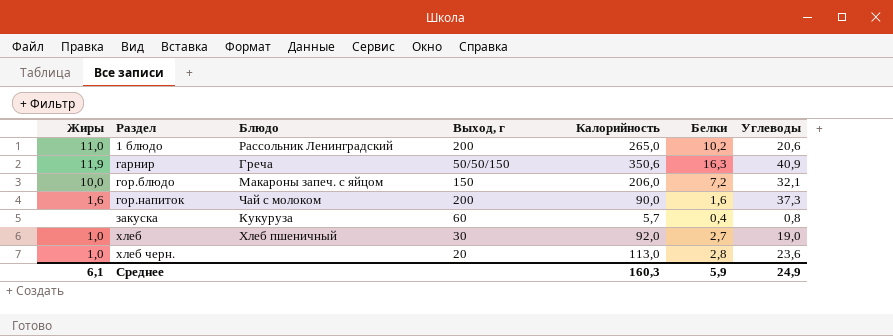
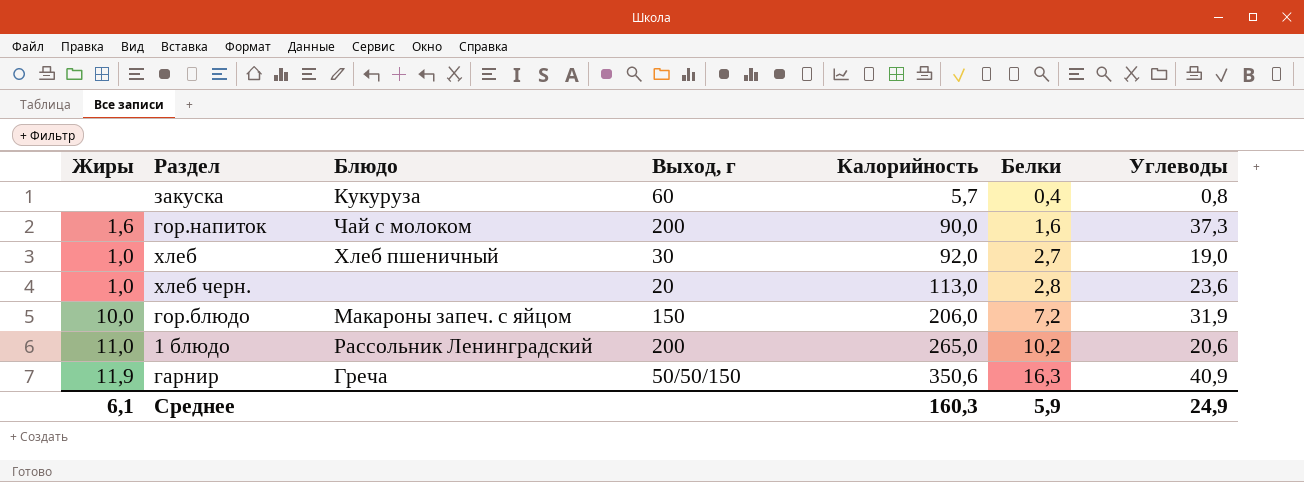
row order: Раздел ascending -> Калорийность ascending
гор.блюдо | Углеводы: 32,1 -> 31,9

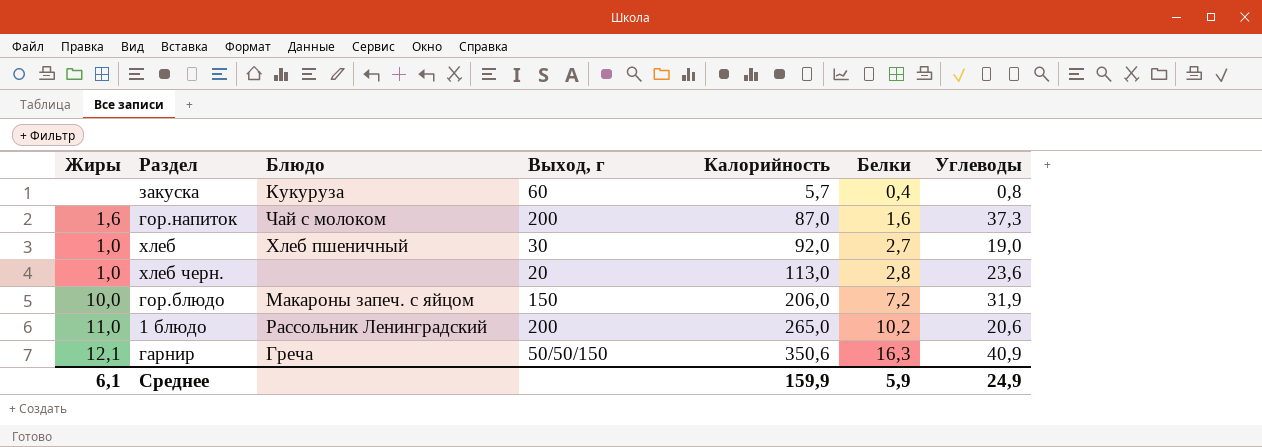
гор.напиток | Калорийность: 90,0 -> 87,0
гарнир | Жиры: 11,9 -> 12,1
Среднее | Калорийность: 160,3 -> 159,9

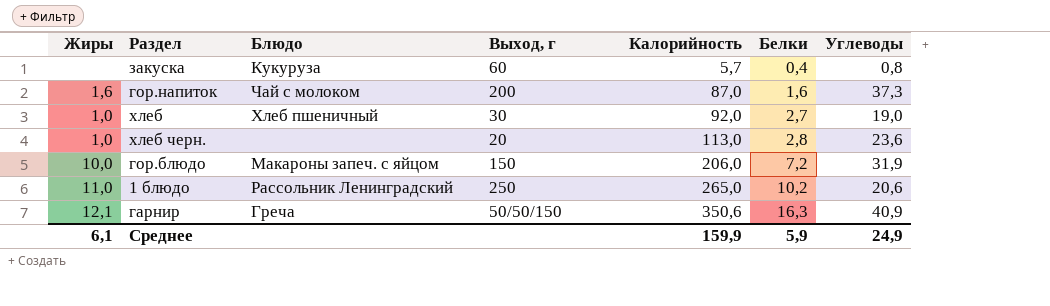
1 блюдо | Выход, г: 200 -> 250

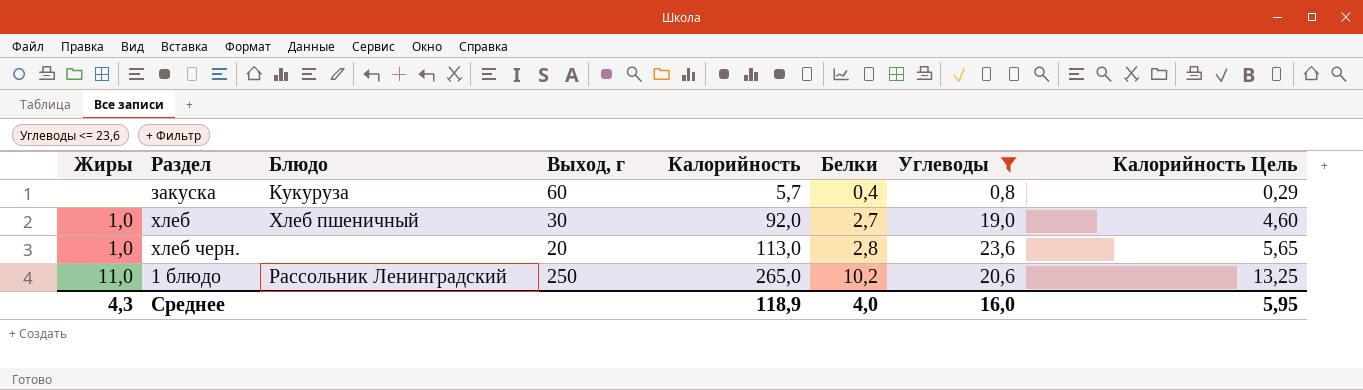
filter: none -> Углеводы <= 23,6
column Калорийность Цель | formula: none -> [Калорийность] * 0,05
Среднее | Жиры: 6,1 -> 4,3
Среднее | Калорийность: 159,9 -> 118,9
Среднее | Белки: 5,9 -> 4,0
Среднее | Углеводы: 24,9 -> 16,0

